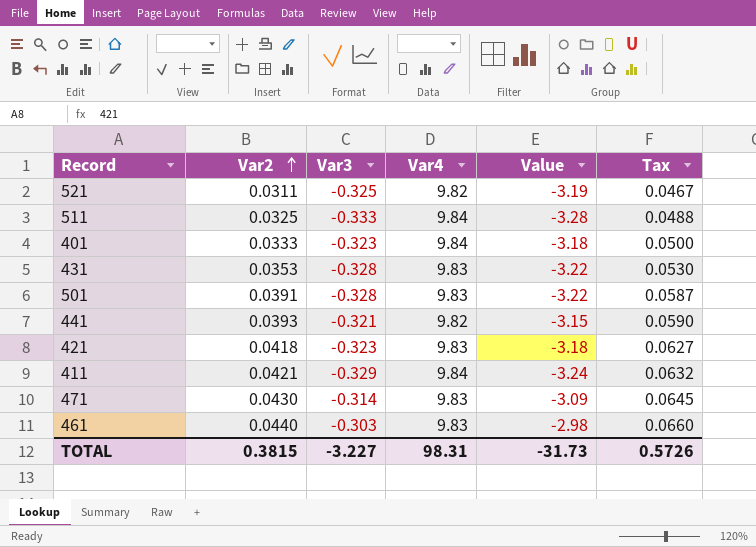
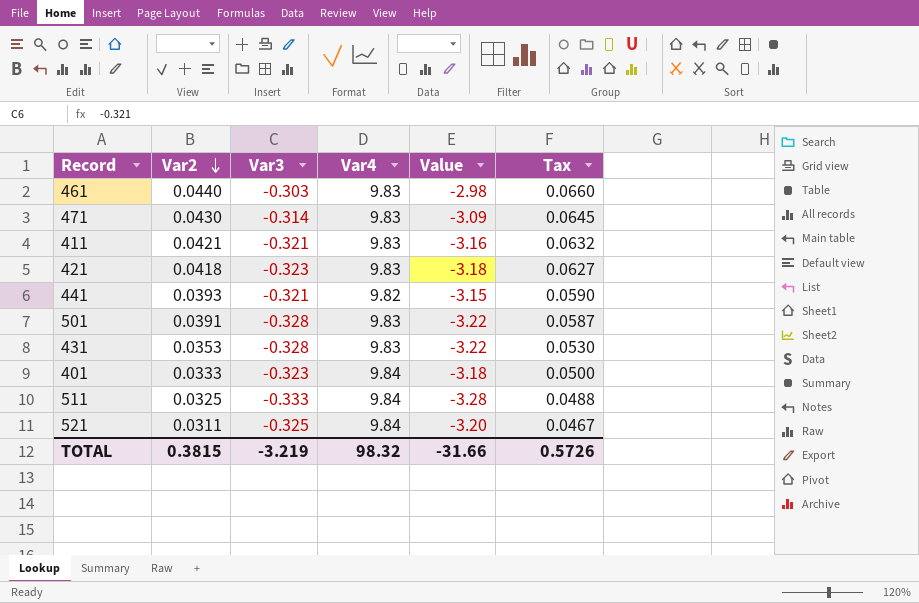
row order: Var2 ascending -> Var2 descending
411 | Var3: -0.329 -> -0.321
411 | Var4: 9.84 -> 9.83
411 | Value: -3.24 -> -3.16
521 | Var4: 9.82 -> 9.84
521 | Value: -3.19 -> -3.20
TOTAL | Var3: -3.227 -> -3.219
TOTAL | Var4: 98.31 -> 98.32
TOTAL | Value: -31.73 -> -31.66

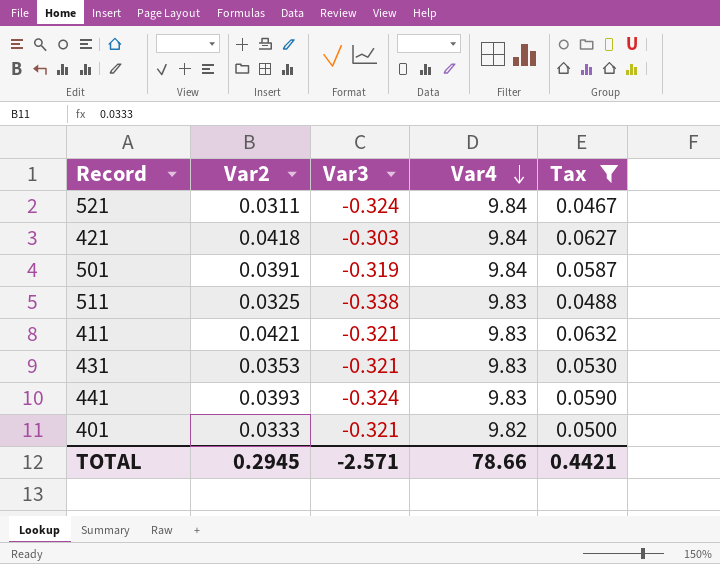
filter: none -> Tax <= 0.0632
row order: Var2 descending -> Var4 descending
column Value | formula: [Var3] * [Var4] -> none
521 | Var3: -0.325 -> -0.324
421 | Var3: -0.323 -> -0.303
421 | Var4: 9.83 -> 9.84
501 | Var3: -0.328 -> -0.319
501 | Var4: 9.83 -> 9.84
511 | Var3: -0.333 -> -0.338
511 | Var4: 9.84 -> 9.83
431 | Var3: -0.328 -> -0.321
441 | Var3: -0.321 -> -0.324
441 | Var4: 9.82 -> 9.83
401 | Var3: -0.323 -> -0.321
401 | Var4: 9.84 -> 9.82
TOTAL | Var2: 0.3815 -> 0.2945
TOTAL | Var3: -3.219 -> -2.571
TOTAL | Var4: 98.32 -> 78.66
TOTAL | Tax: 0.5726 -> 0.4421

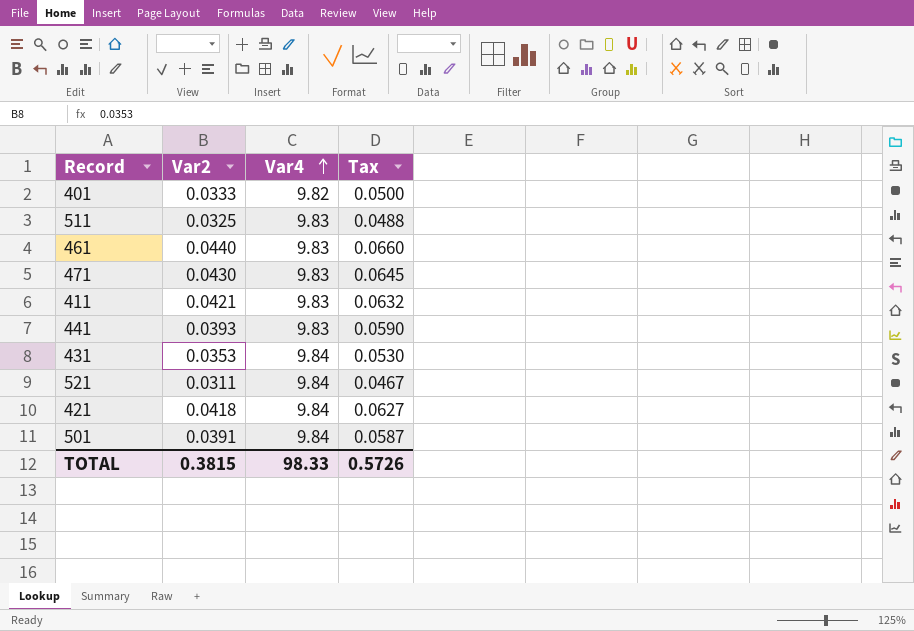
filter: Tax <= 0.0632 -> none
row order: Var4 descending -> Var4 ascending
column Var3 | position: 3 -> none
431 | Var4: 9.83 -> 9.84
TOTAL | Var2: 0.2945 -> 0.3815
TOTAL | Var4: 78.66 -> 98.33
TOTAL | Tax: 0.4421 -> 0.5726

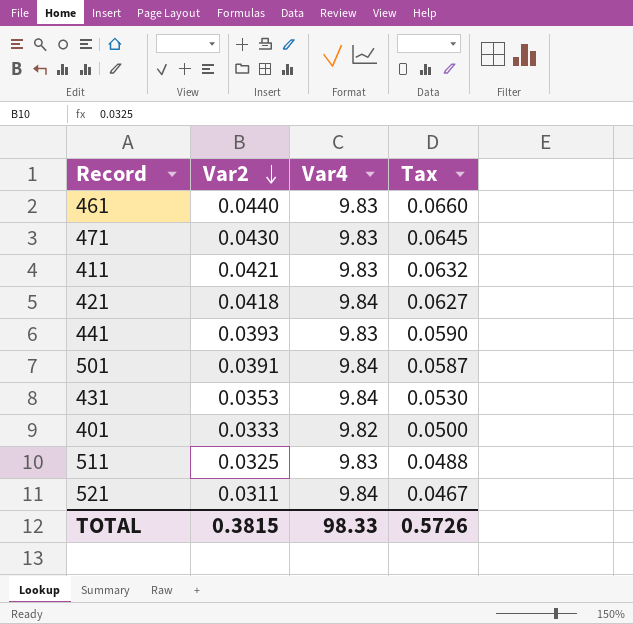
row order: Var4 ascending -> Var2 descending

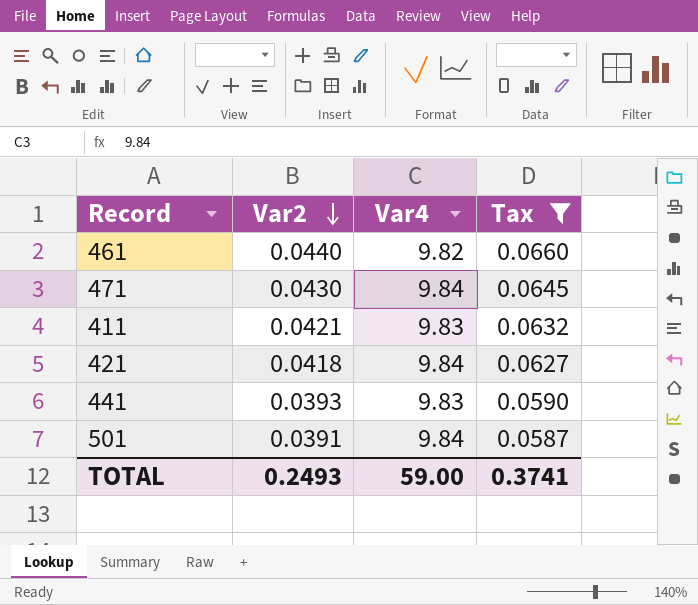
filter: none -> Tax >= 0.0587
461 | Var4: 9.83 -> 9.82
471 | Var4: 9.83 -> 9.84
TOTAL | Var2: 0.3815 -> 0.2493
TOTAL | Var4: 98.33 -> 59.00
TOTAL | Tax: 0.5726 -> 0.3741

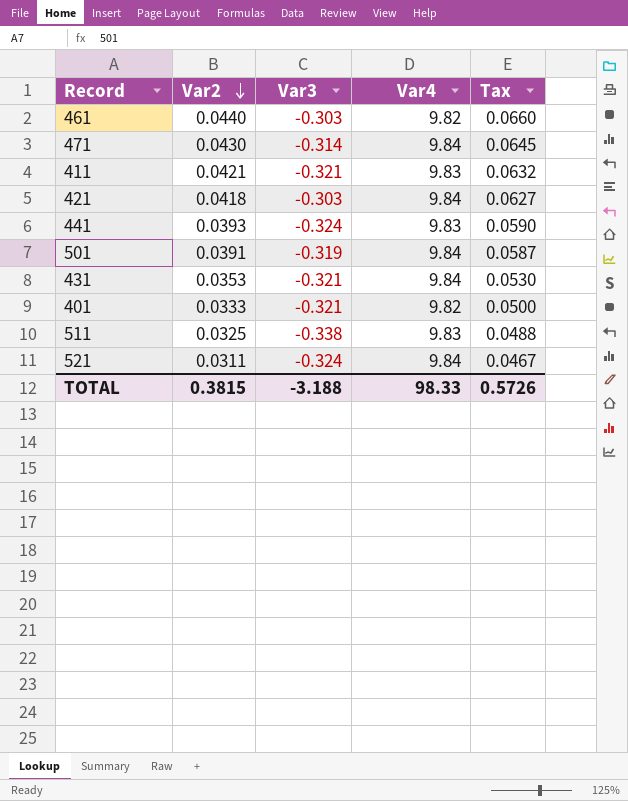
filter: Tax >= 0.0587 -> none
column Var3 | position: none -> 3
TOTAL | Var2: 0.2493 -> 0.3815
TOTAL | Var4: 59.00 -> 98.33
TOTAL | Tax: 0.3741 -> 0.5726

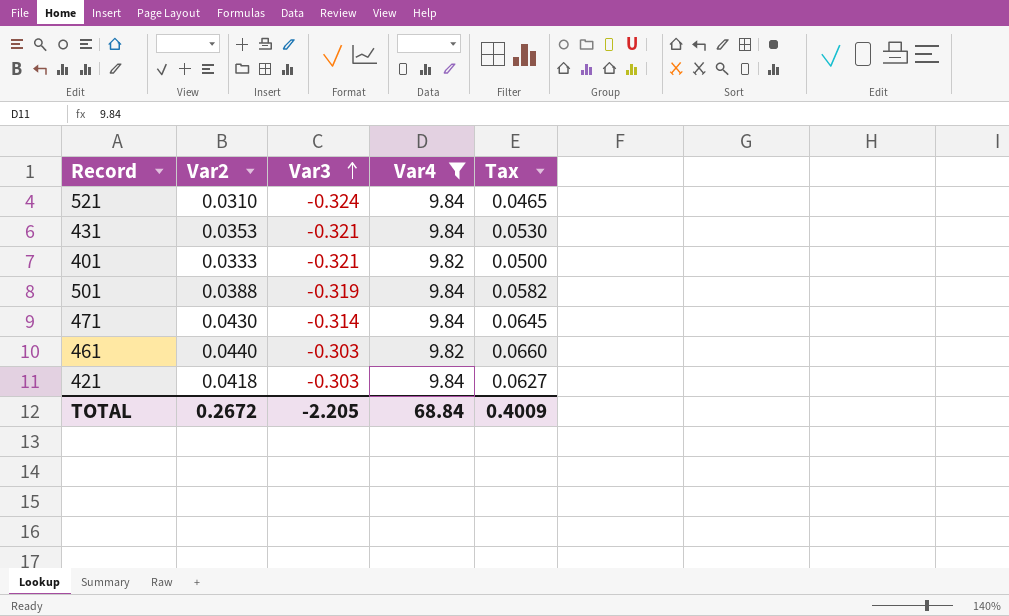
filter: none -> Var4 != 9.83
row order: Var2 descending -> Var3 ascending
521 | Var2: 0.0311 -> 0.0310
521 | Tax: 0.0467 -> 0.0465
501 | Var2: 0.0391 -> 0.0388
501 | Tax: 0.0587 -> 0.0582
TOTAL | Var2: 0.3815 -> 0.2672
TOTAL | Var3: -3.188 -> -2.205
TOTAL | Var4: 98.33 -> 68.84
TOTAL | Tax: 0.5726 -> 0.4009

